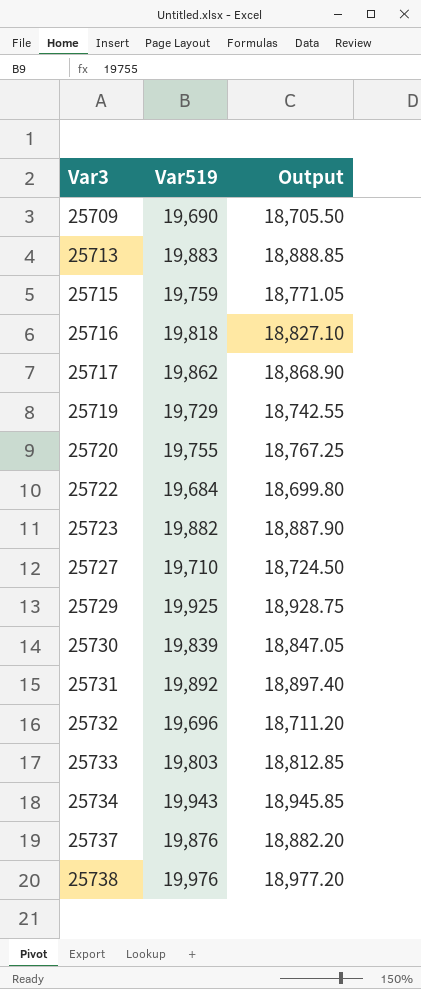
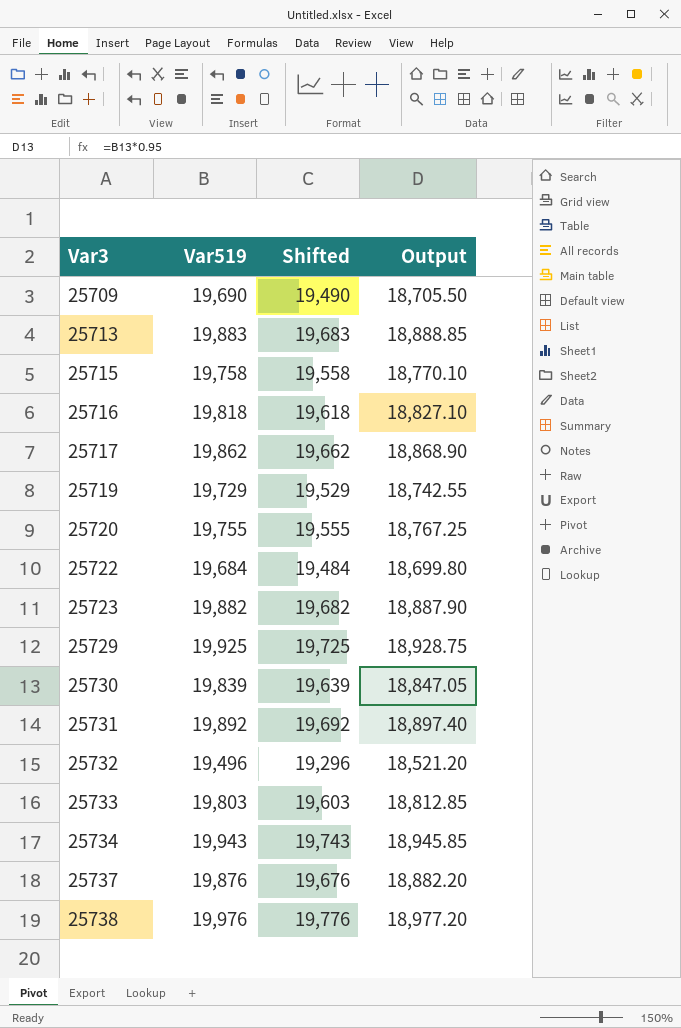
column Shifted | formula: none -> [Var519] - 200
row 25727: 19,710 | 18,724.50 -> none
25715 | Var519: 19,759 -> 19,758
25715 | Output: 18,771.05 -> 18,770.10
25732 | Var519: 19,696 -> 19,496
25732 | Output: 18,711.20 -> 18,521.20

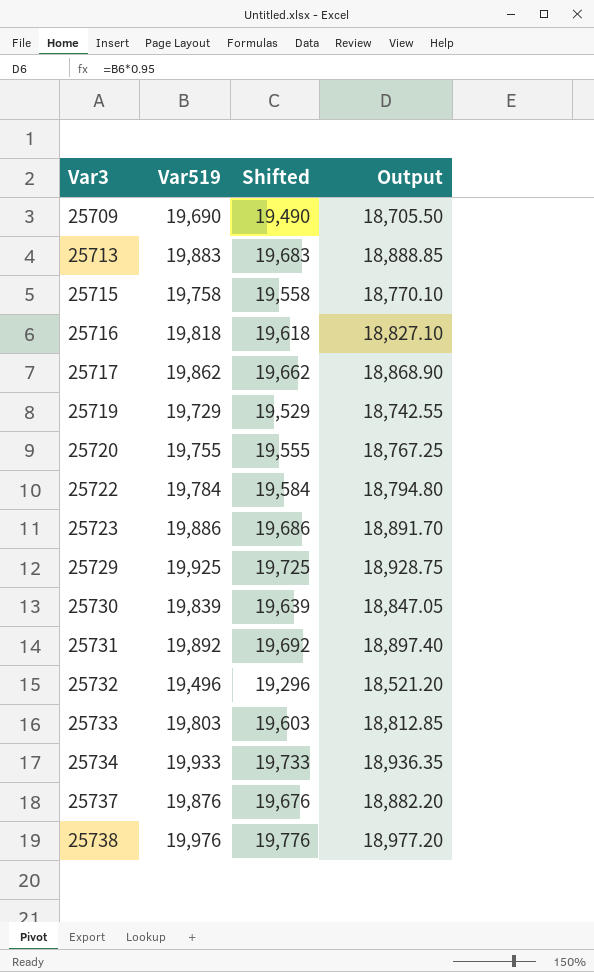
25722 | Var519: 19,684 -> 19,784
25722 | Shifted: 19,484 -> 19,584
25722 | Output: 18,699.80 -> 18,794.80
25723 | Var519: 19,882 -> 19,886
25723 | Shifted: 19,682 -> 19,686
25723 | Output: 18,887.90 -> 18,891.70
25734 | Var519: 19,943 -> 19,933
25734 | Shifted: 19,743 -> 19,733
25734 | Output: 18,945.85 -> 18,936.35

